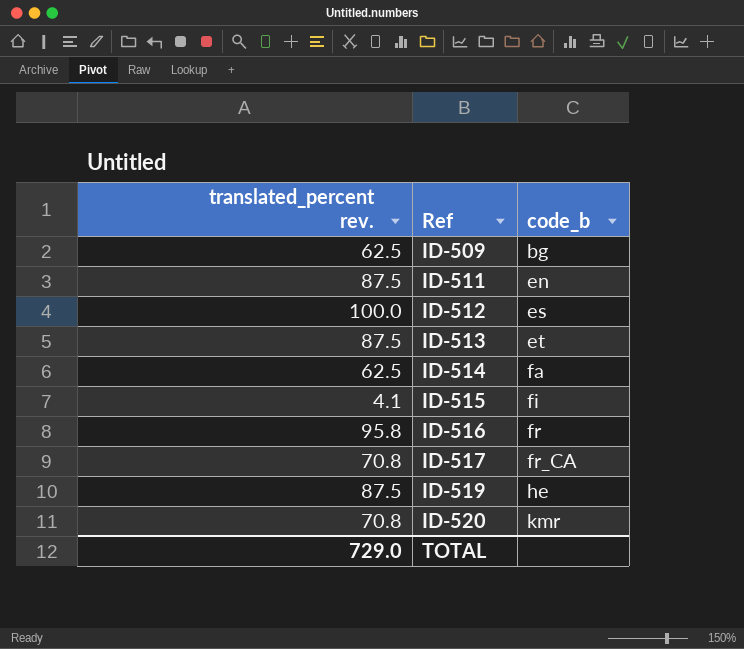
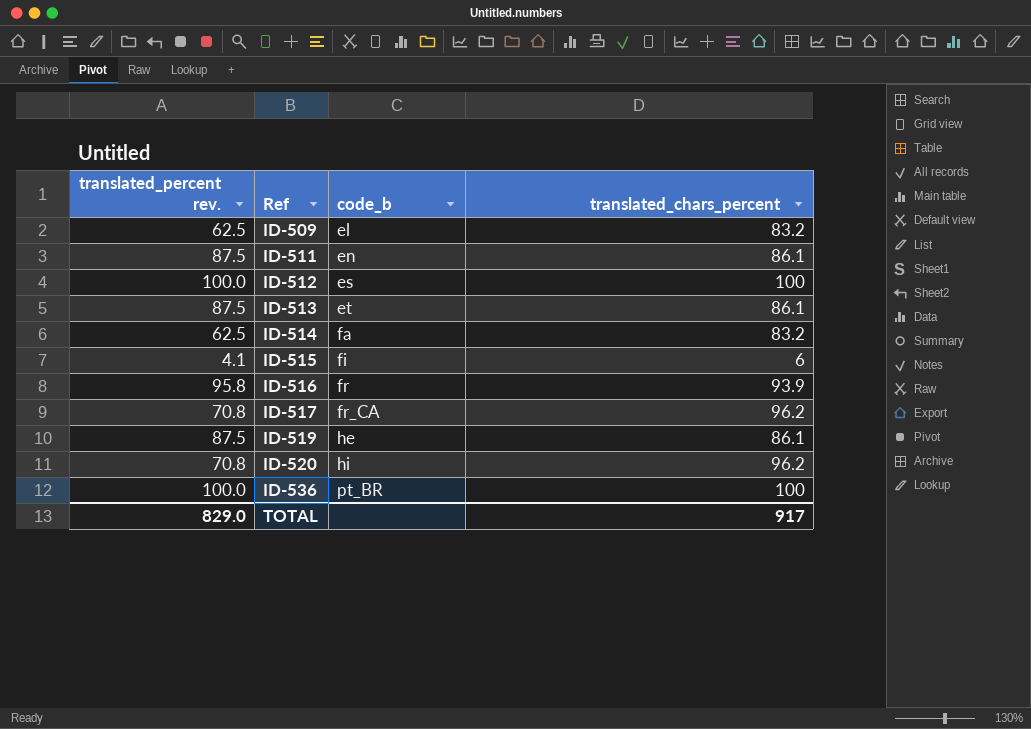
column translated_chars_percent | position: none -> 4
ID-509 | code_b: bg -> el
ID-520 | code_b: kmr -> hi
row ID-536: none -> 100.0 | pt_BR | 100
TOTAL | translated_percent rev.: 729.0 -> 829.0

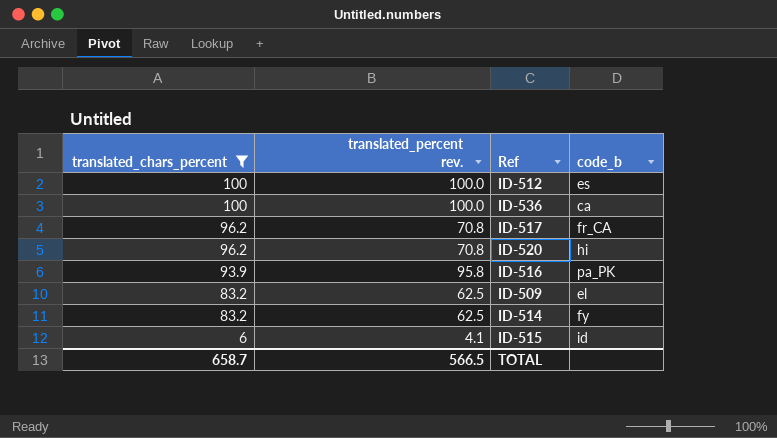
filter: none -> translated_chars_percent != 86.1
row order: Ref ascending -> translated_chars_percent descending
column translated_chars_percent | position: 4 -> 1
ID-536 | code_b: pt_BR -> ca
ID-516 | code_b: fr -> pa_PK
ID-514 | code_b: fa -> fy
ID-515 | code_b: fi -> id
TOTAL | translated_chars_percent: 917 -> 658.7
TOTAL | translated_percent rev.: 829.0 -> 566.5

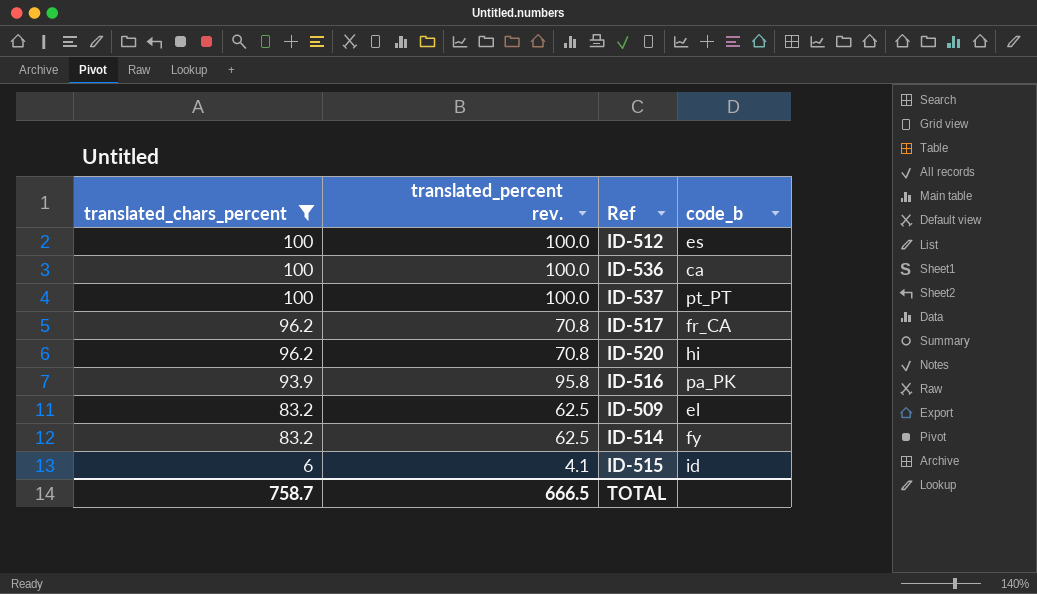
row ID-537: none -> 100 | 100.0 | pt_PT
TOTAL | translated_chars_percent: 658.7 -> 758.7
TOTAL | translated_percent rev.: 566.5 -> 666.5

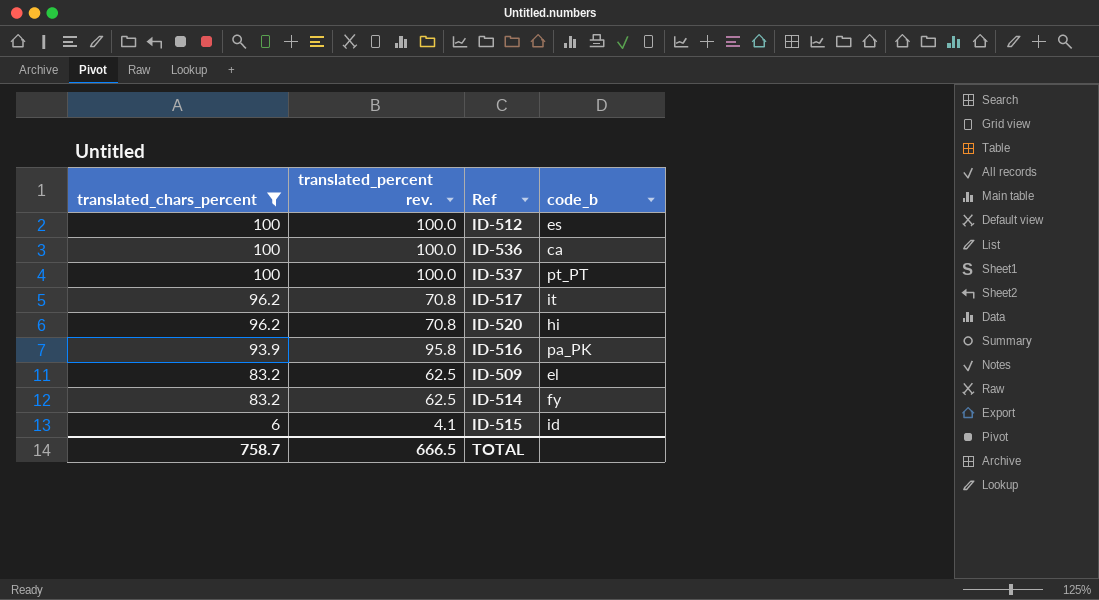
ID-517 | code_b: fr_CA -> it

